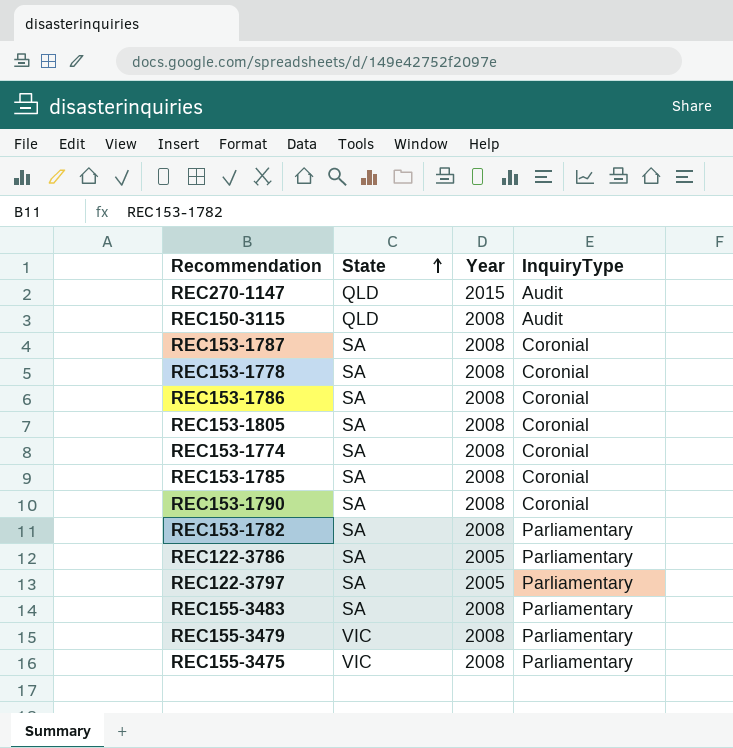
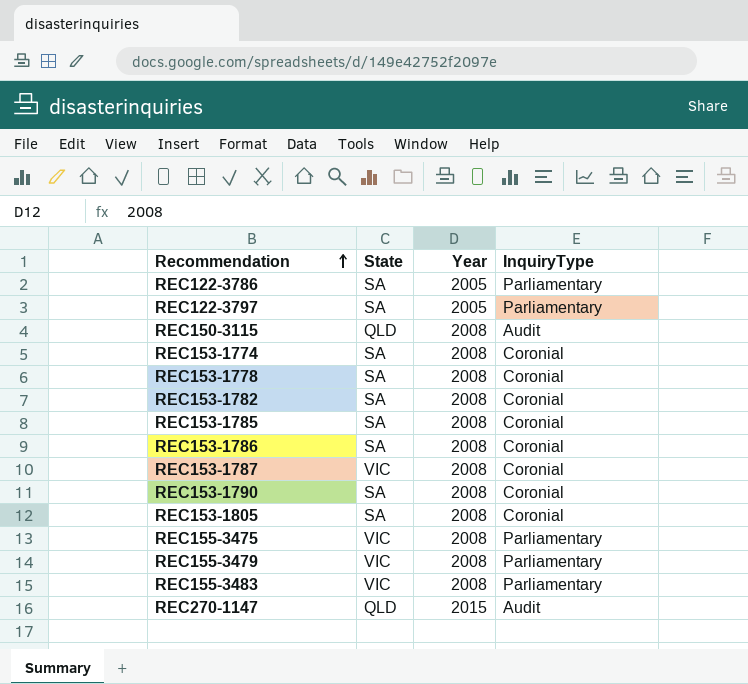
row order: State ascending -> Recommendation ascending
REC153-1782 | InquiryType: Parliamentary -> Coronial
REC153-1787 | State: SA -> VIC
REC155-3483 | State: SA -> VIC

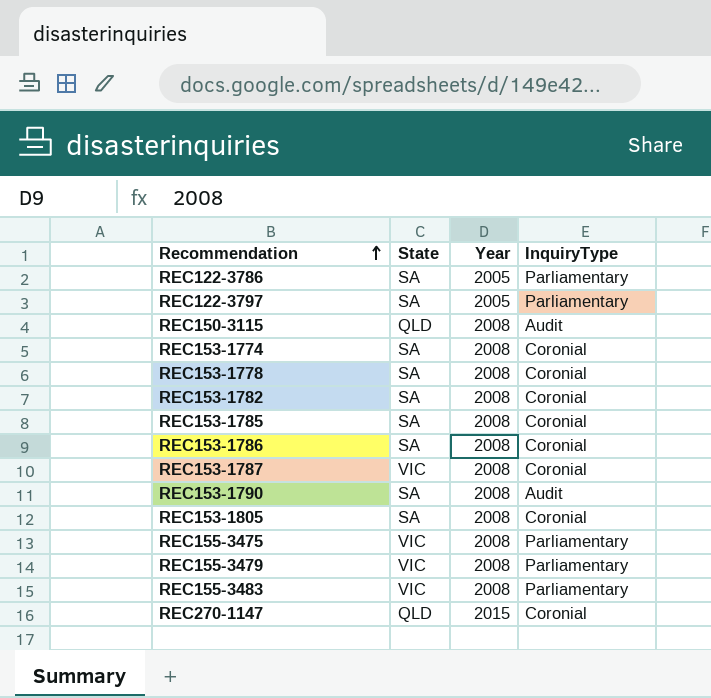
REC153-1790 | InquiryType: Coronial -> Audit
REC270-1147 | InquiryType: Audit -> Coronial

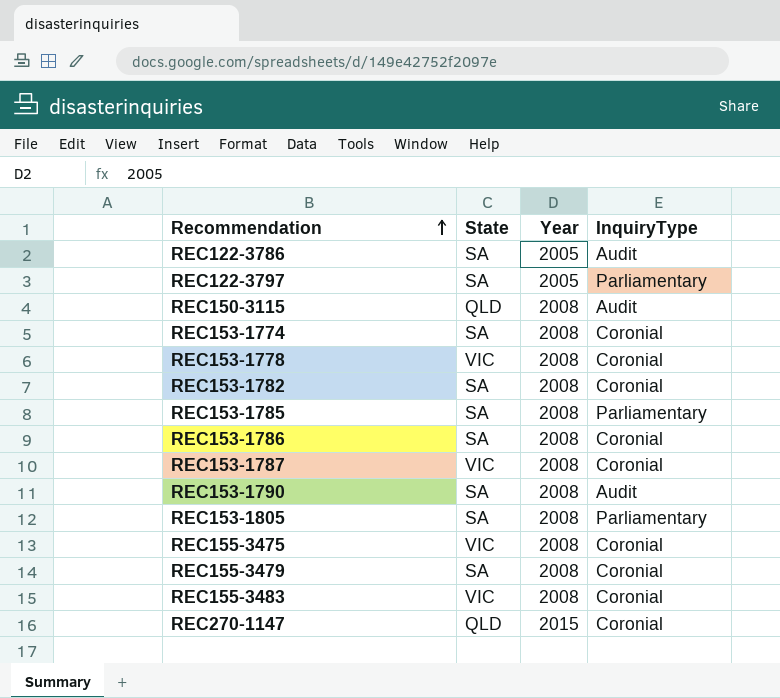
REC122-3786 | InquiryType: Parliamentary -> Audit
REC153-1778 | State: SA -> VIC
REC153-1785 | InquiryType: Coronial -> Parliamentary
REC153-1805 | InquiryType: Coronial -> Parliamentary
REC155-3475 | InquiryType: Parliamentary -> Coronial
REC155-3479 | State: VIC -> SA
REC155-3479 | InquiryType: Parliamentary -> Coronial
REC155-3483 | InquiryType: Parliamentary -> Coronial

